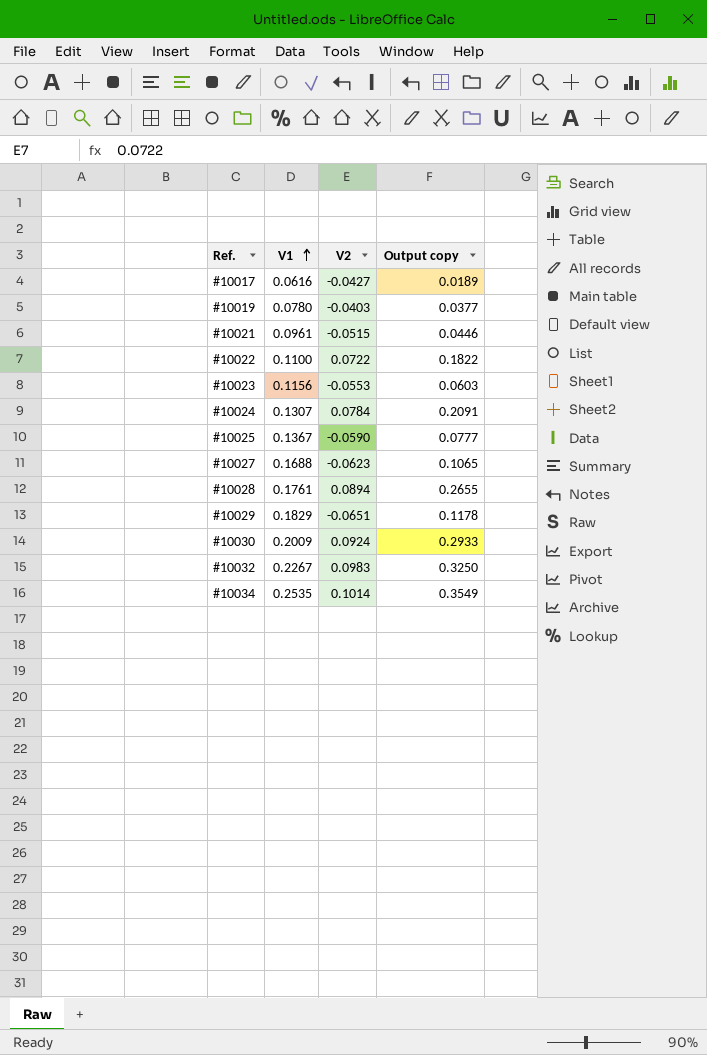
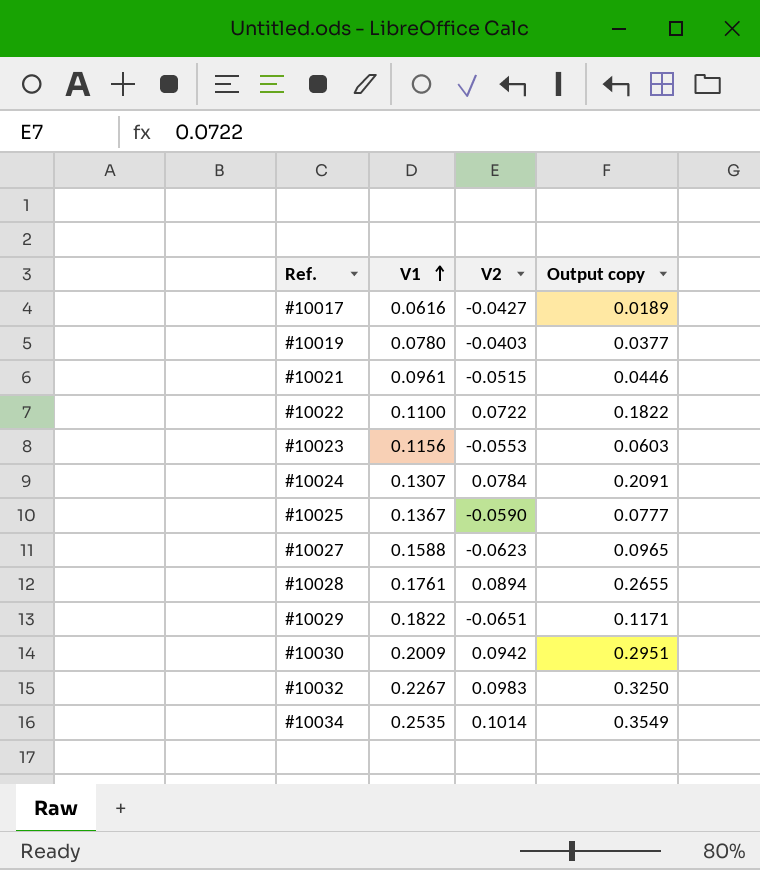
#10027 | V1: 0.1688 -> 0.1588
#10027 | Output copy: 0.1065 -> 0.0965
#10029 | V1: 0.1829 -> 0.1822
#10029 | Output copy: 0.1178 -> 0.1171
#10030 | V2: 0.0924 -> 0.0942
#10030 | Output copy: 0.2933 -> 0.2951

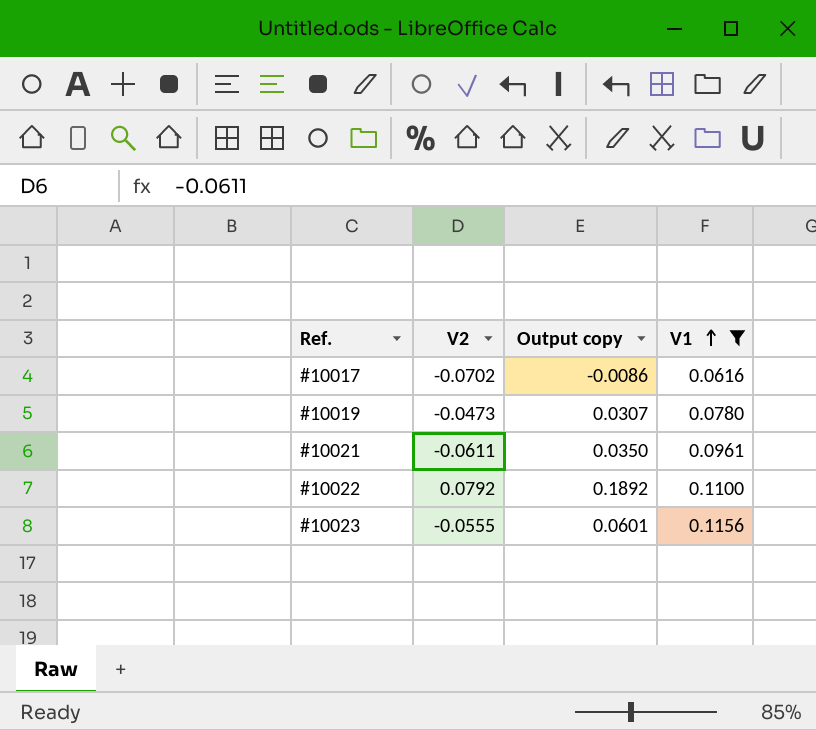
filter: none -> V1 <= 0.1156
column V1 | position: 2 -> 4
#10017 | V2: -0.0427 -> -0.0702
#10017 | Output copy: 0.0189 -> -0.0086
#10019 | V2: -0.0403 -> -0.0473
#10019 | Output copy: 0.0377 -> 0.0307
#10021 | V2: -0.0515 -> -0.0611
#10021 | Output copy: 0.0446 -> 0.0350
#10022 | V2: 0.0722 -> 0.0792
#10022 | Output copy: 0.1822 -> 0.1892
#10023 | V2: -0.0553 -> -0.0555
#10023 | Output copy: 0.0603 -> 0.0601

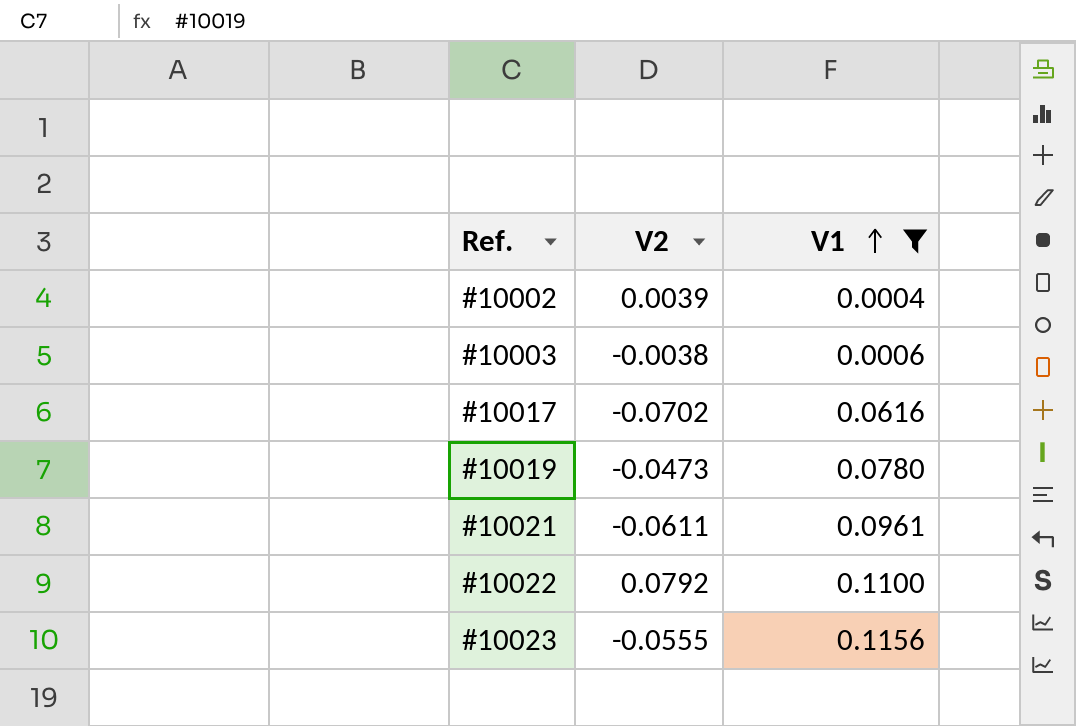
column Output copy | formula: [V2] + [V1] -> none
row #10002: none -> 0.0039 | 0.0004
row #10003: none -> -0.0038 | 0.0006

